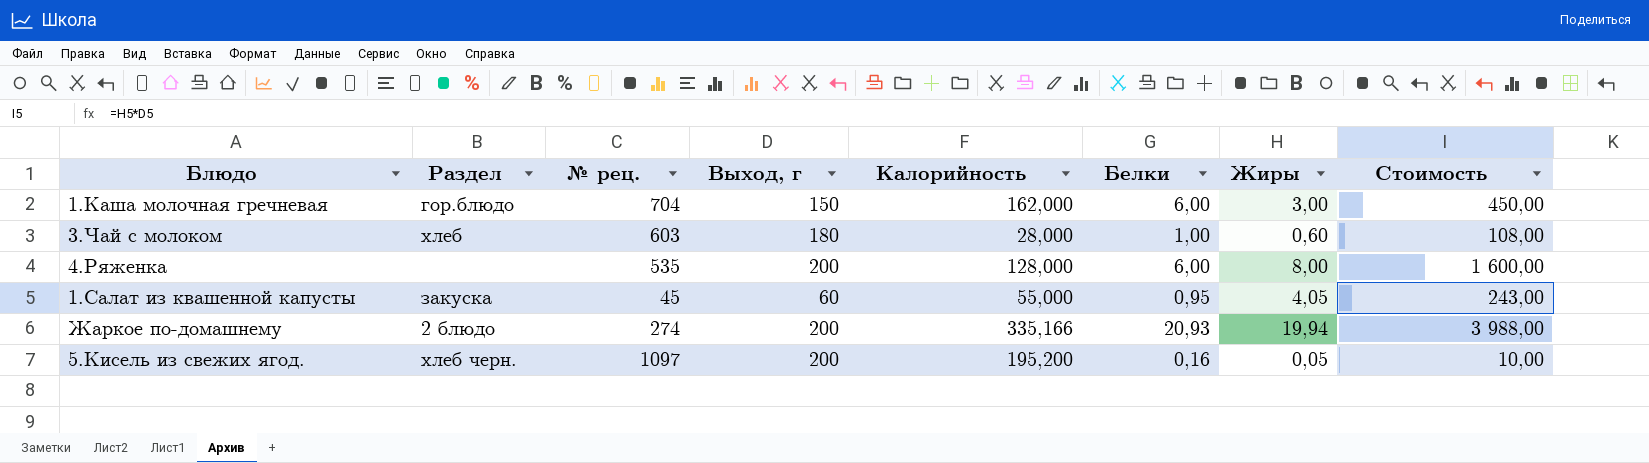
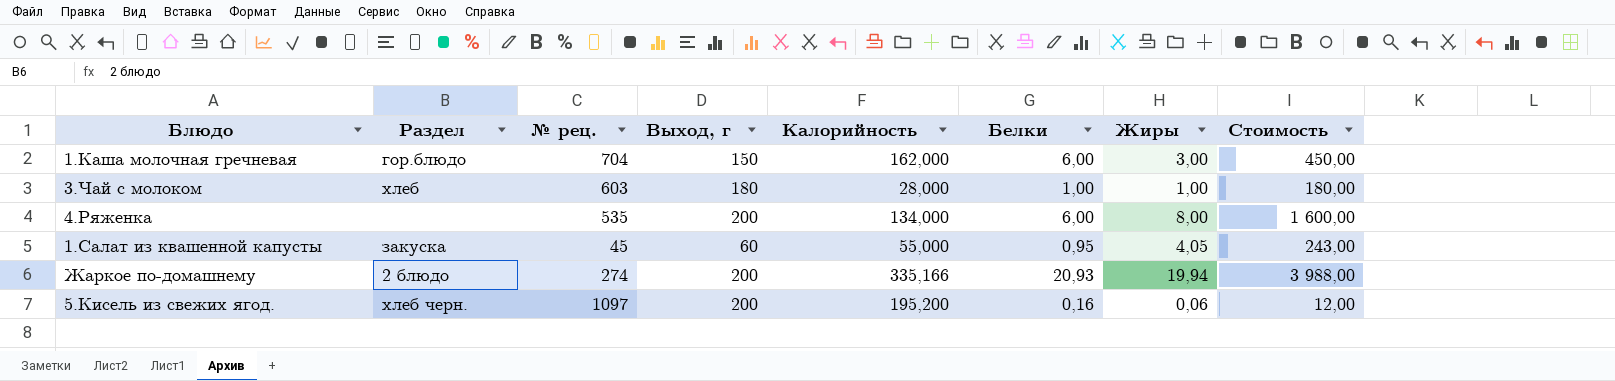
3.Чай с молоком | Жиры: 0,60 -> 1,00
3.Чай с молоком | Стоимость: 108,00 -> 180,00
4.Ряженка | Калорийность: 128,000 -> 134,000
5.Кисель из свежих ягод. | Жиры: 0,05 -> 0,06
5.Кисель из свежих ягод. | Стоимость: 10,00 -> 12,00

